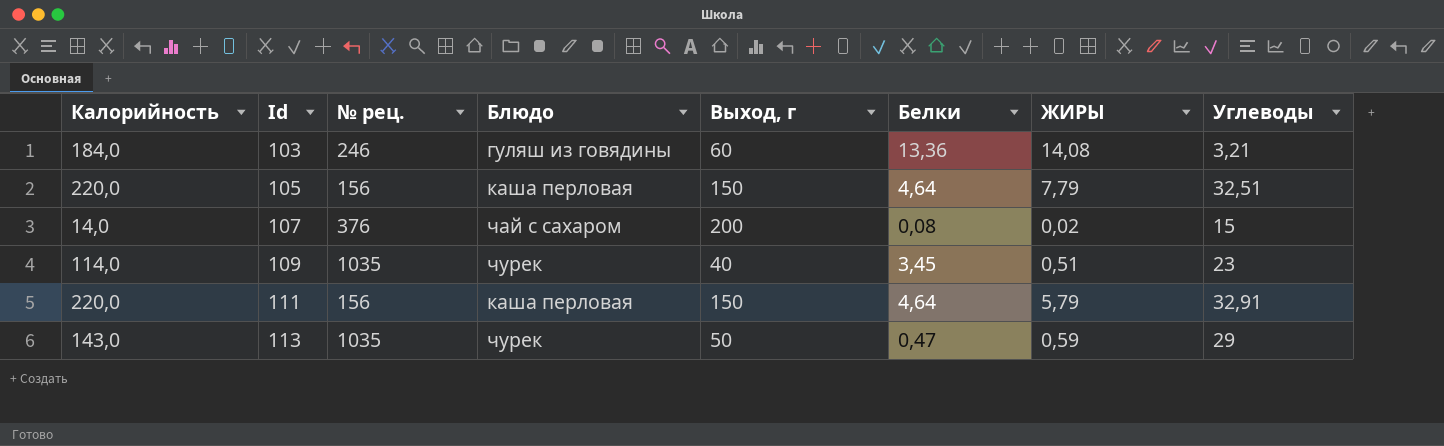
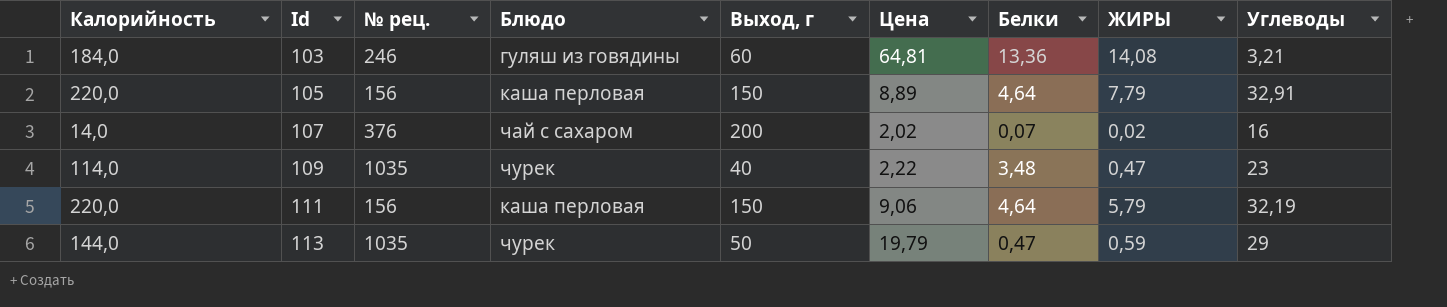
column Цена | position: none -> 6
105 | Углеводы: 32,51 -> 32,91
107 | Белки: 0,08 -> 0,07
107 | Углеводы: 15 -> 16
109 | Белки: 3,45 -> 3,48
109 | ЖИРЫ: 0,51 -> 0,47
111 | Углеводы: 32,91 -> 32,19
113 | Калорийность: 143,0 -> 144,0

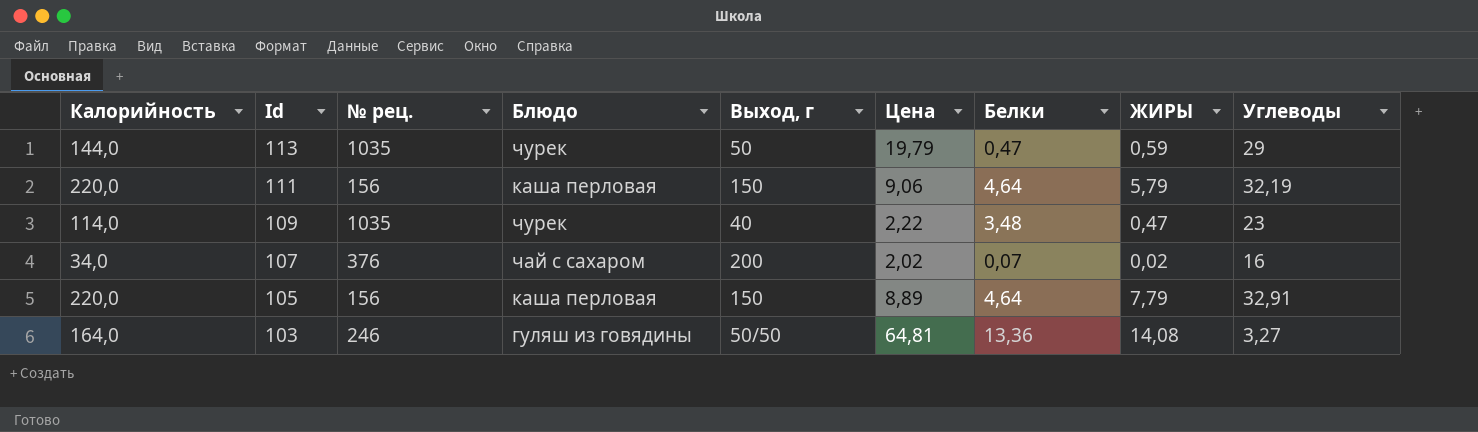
row order: Id ascending -> Id descending
107 | Калорийность: 14,0 -> 34,0
103 | Калорийность: 184,0 -> 164,0
103 | Выход, г: 60 -> 50/50
103 | Углеводы: 3,21 -> 3,27

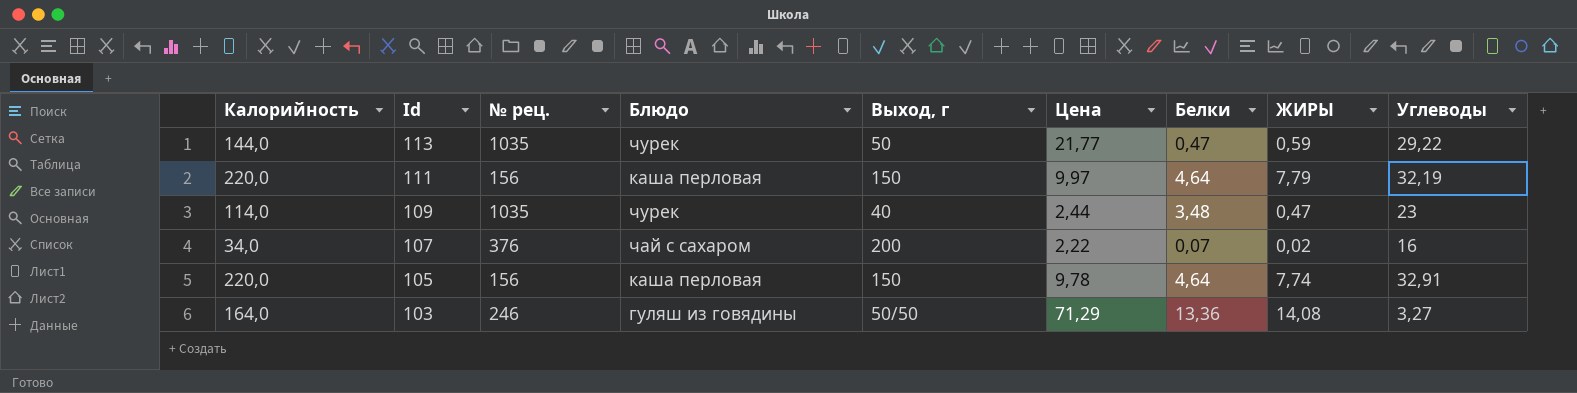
113 | Цена: 19,79 -> 21,77
113 | Углеводы: 29 -> 29,22
111 | Цена: 9,06 -> 9,97
111 | ЖИРЫ: 5,79 -> 7,79
109 | Цена: 2,22 -> 2,44
107 | Цена: 2,02 -> 2,22
105 | Цена: 8,89 -> 9,78
105 | ЖИРЫ: 7,79 -> 7,74
103 | Цена: 64,81 -> 71,29

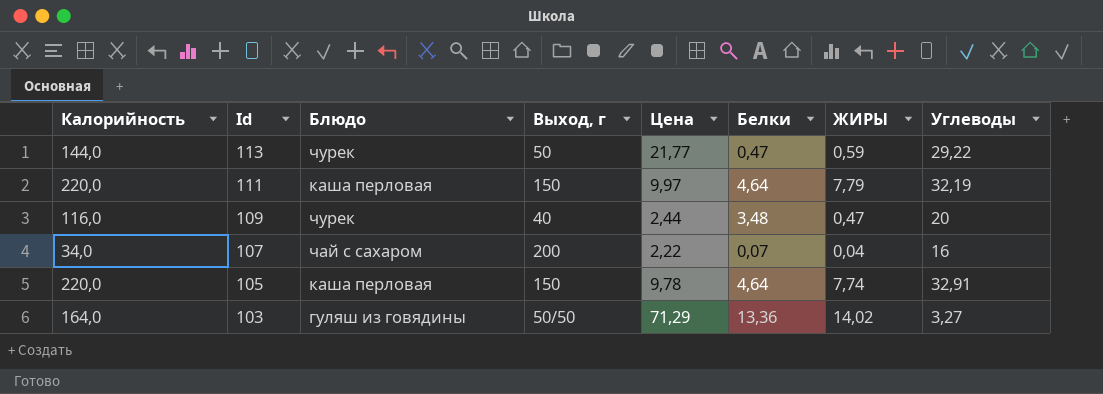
column № рец. | position: 3 -> none
109 | Калорийность: 114,0 -> 116,0
109 | Углеводы: 23 -> 20
107 | ЖИРЫ: 0,02 -> 0,04
103 | ЖИРЫ: 14,08 -> 14,02

